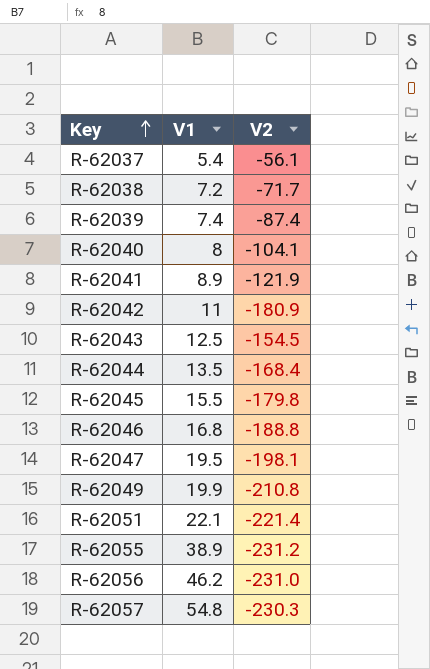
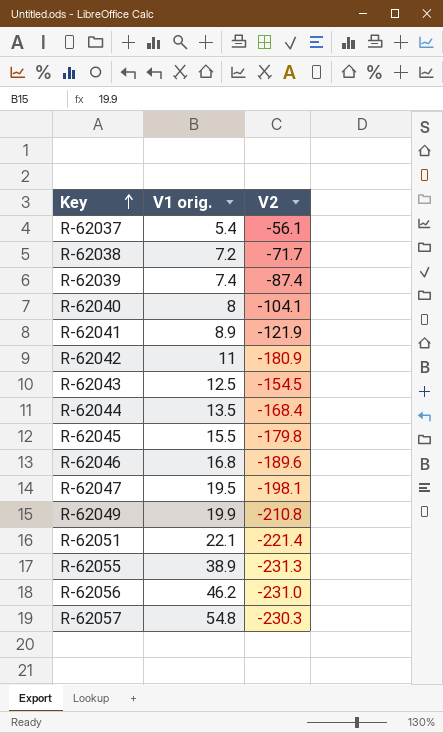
column name: V1 -> V1 orig.
R-62046 | V2: -188.8 -> -189.6
R-62055 | V2: -231.2 -> -231.3

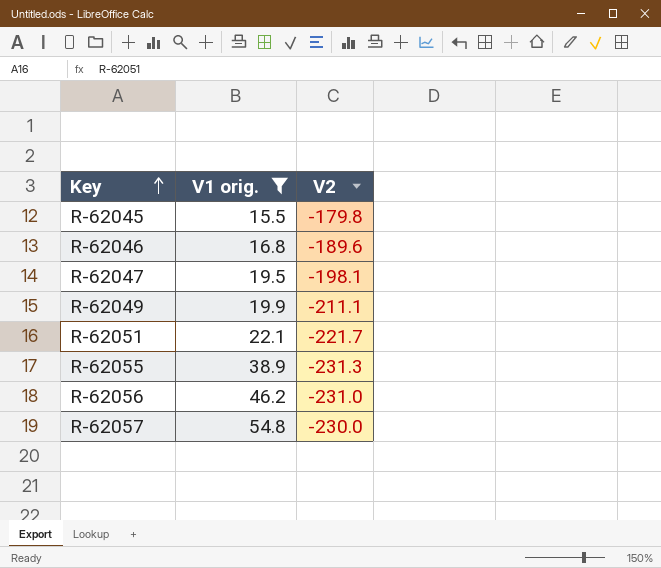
filter: none -> V1 orig. >= 15.5
R-62049 | V2: -210.8 -> -211.1
R-62051 | V2: -221.4 -> -221.7
R-62057 | V2: -230.3 -> -230.0

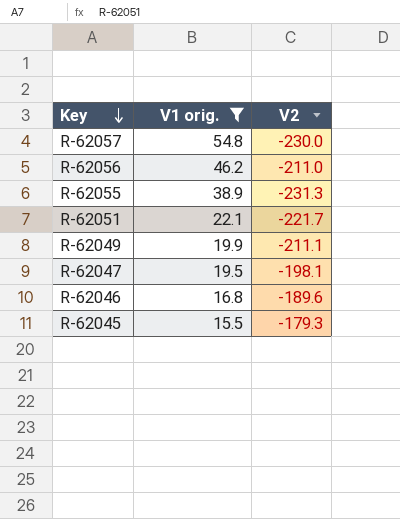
row order: Key ascending -> Key descending
R-62056 | V2: -231.0 -> -211.0
R-62045 | V2: -179.8 -> -179.3

